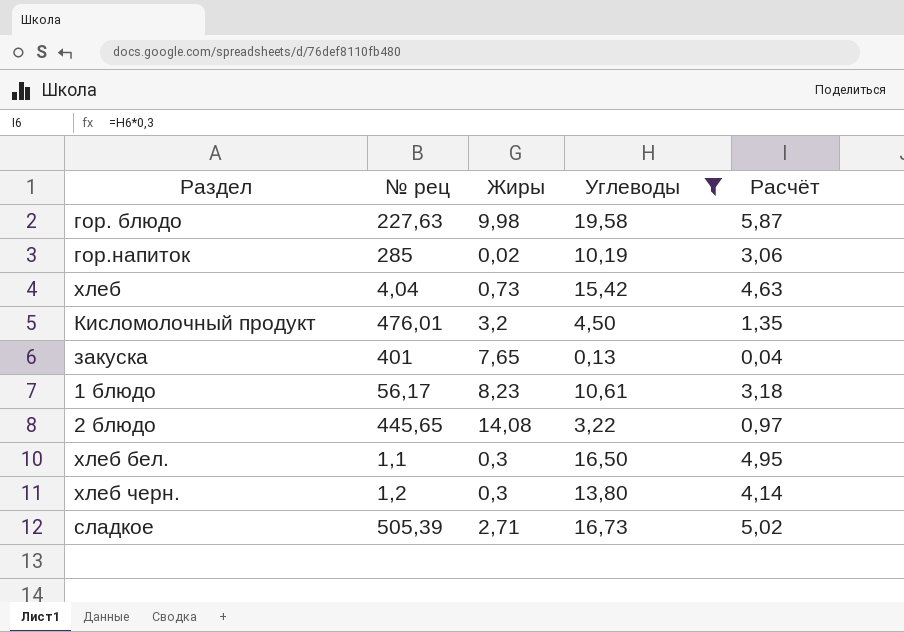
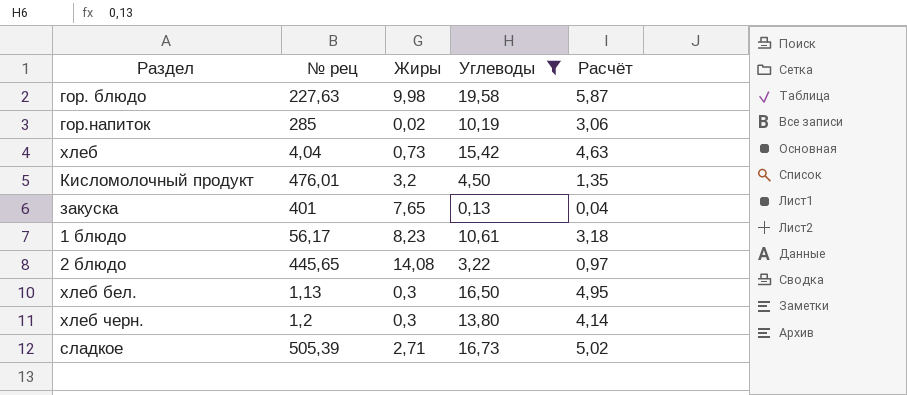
хлеб бел. | № рец: 1,1 -> 1,13

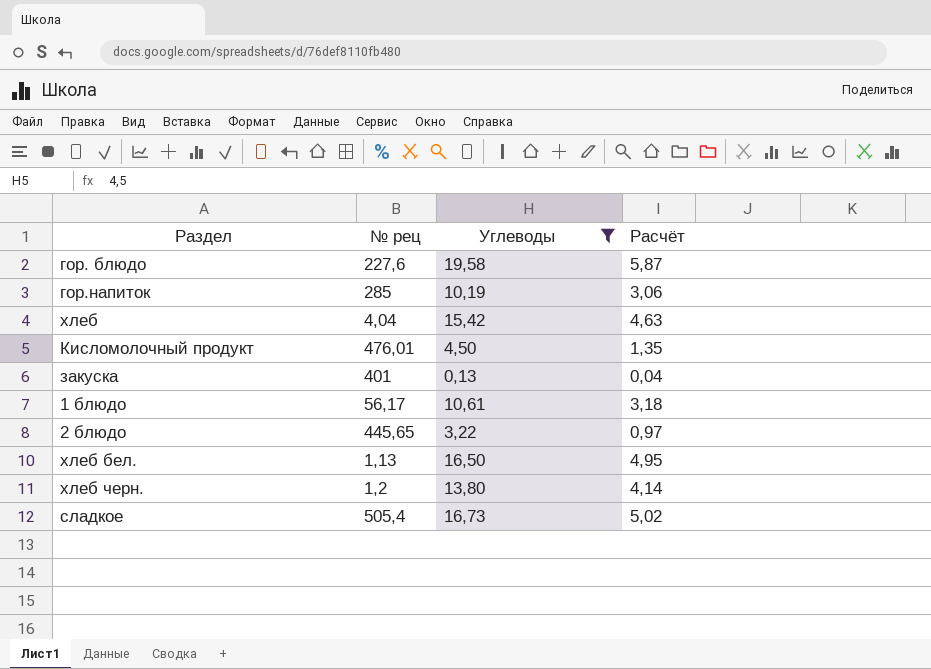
column Жиры | position: 3 -> none
гор. блюдо | № рец: 227,63 -> 227,6
сладкое | № рец: 505,39 -> 505,4

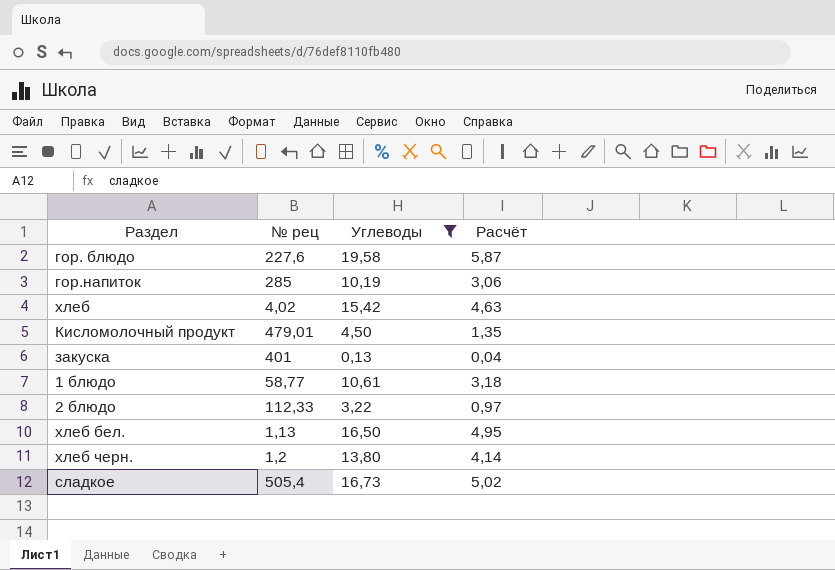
хлеб | № рец: 4,04 -> 4,02
Кисломолочный продукт | № рец: 476,01 -> 479,01
1 блюдо | № рец: 56,17 -> 58,77
2 блюдо | № рец: 445,65 -> 112,33

